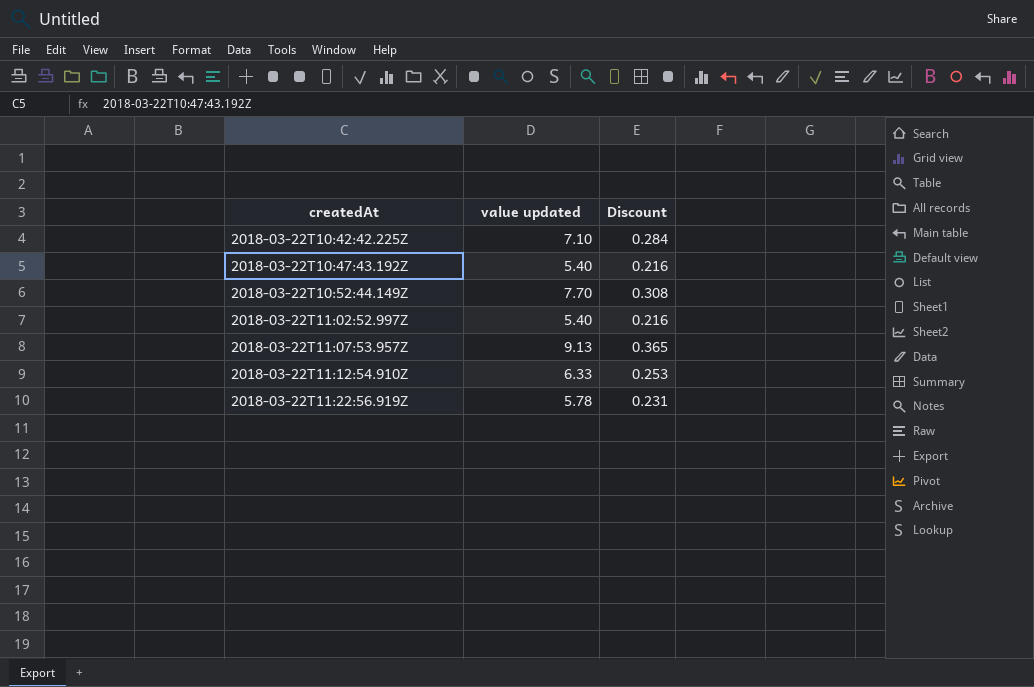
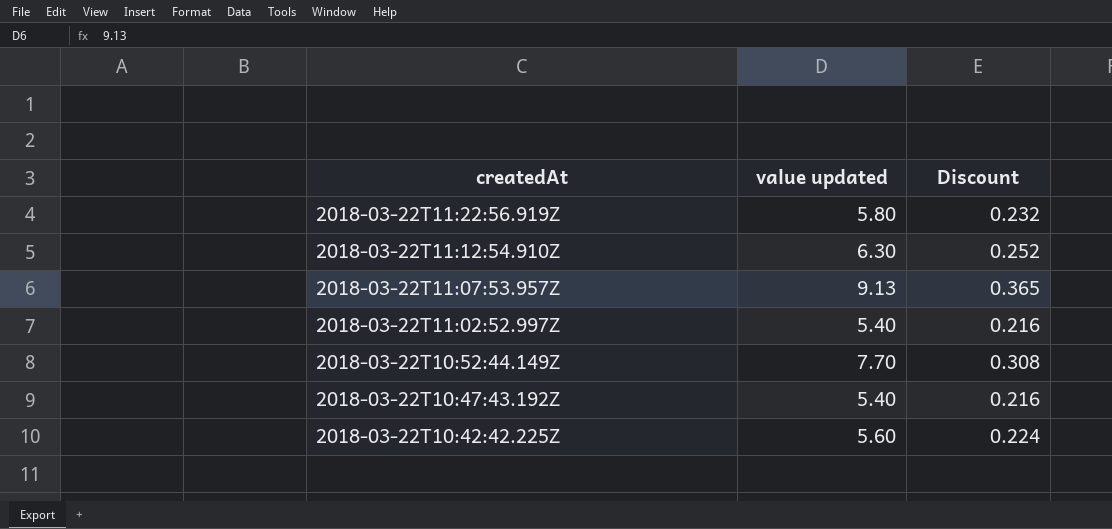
row order: createdAt ascending -> createdAt descending
2018-03-22T11:22:56.919Z | value updated: 5.78 -> 5.80
2018-03-22T11:22:56.919Z | Discount: 0.231 -> 0.232
2018-03-22T11:12:54.910Z | value updated: 6.33 -> 6.30
2018-03-22T11:12:54.910Z | Discount: 0.253 -> 0.252
2018-03-22T10:42:42.225Z | value updated: 7.10 -> 5.60
2018-03-22T10:42:42.225Z | Discount: 0.284 -> 0.224

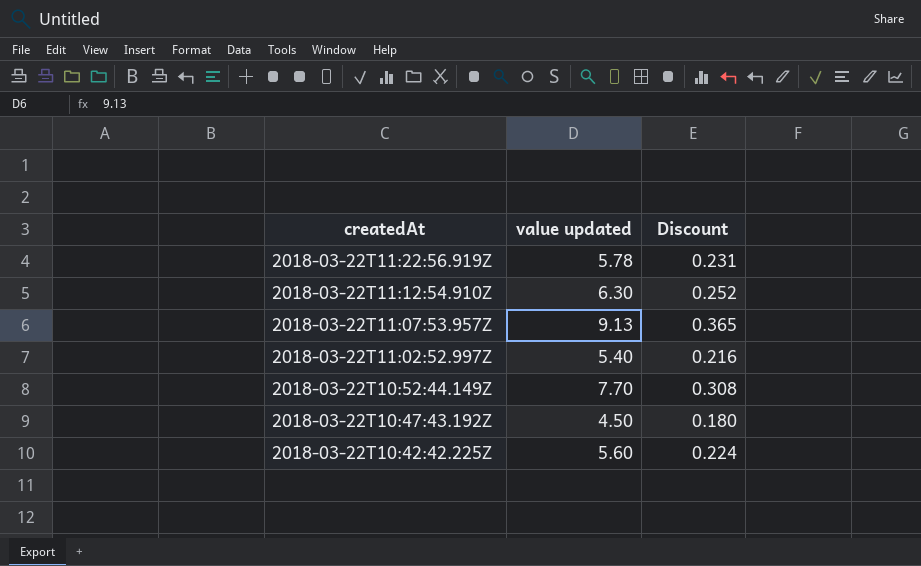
2018-03-22T11:22:56.919Z | value updated: 5.80 -> 5.78
2018-03-22T11:22:56.919Z | Discount: 0.232 -> 0.231
2018-03-22T10:47:43.192Z | value updated: 5.40 -> 4.50
2018-03-22T10:47:43.192Z | Discount: 0.216 -> 0.180

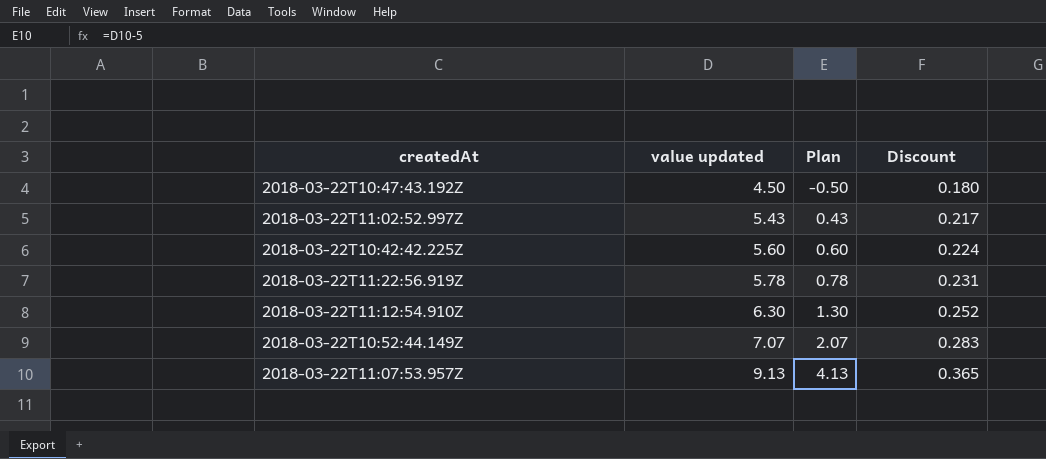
row order: createdAt descending -> value updated ascending
column Plan | formula: none -> [value updated] - 5
2018-03-22T11:02:52.997Z | value updated: 5.40 -> 5.43
2018-03-22T11:02:52.997Z | Discount: 0.216 -> 0.217
2018-03-22T10:52:44.149Z | value updated: 7.70 -> 7.07
2018-03-22T10:52:44.149Z | Discount: 0.308 -> 0.283

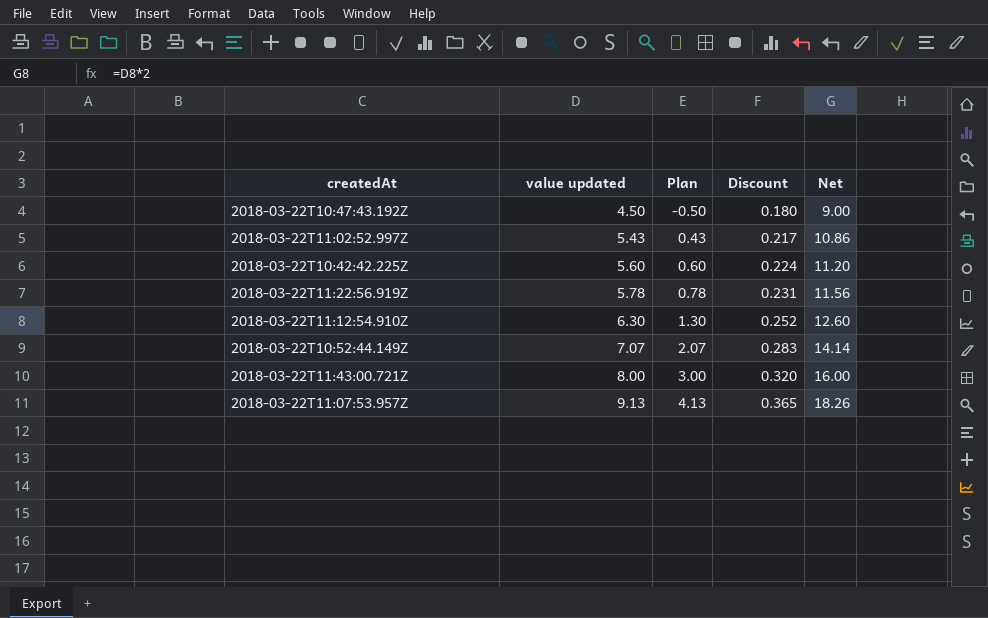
column Net | formula: none -> [value updated] * 2
row 2018-03-22T11:43:00.721Z: none -> 8.00 | 3.00 | 0.320 | 16.00

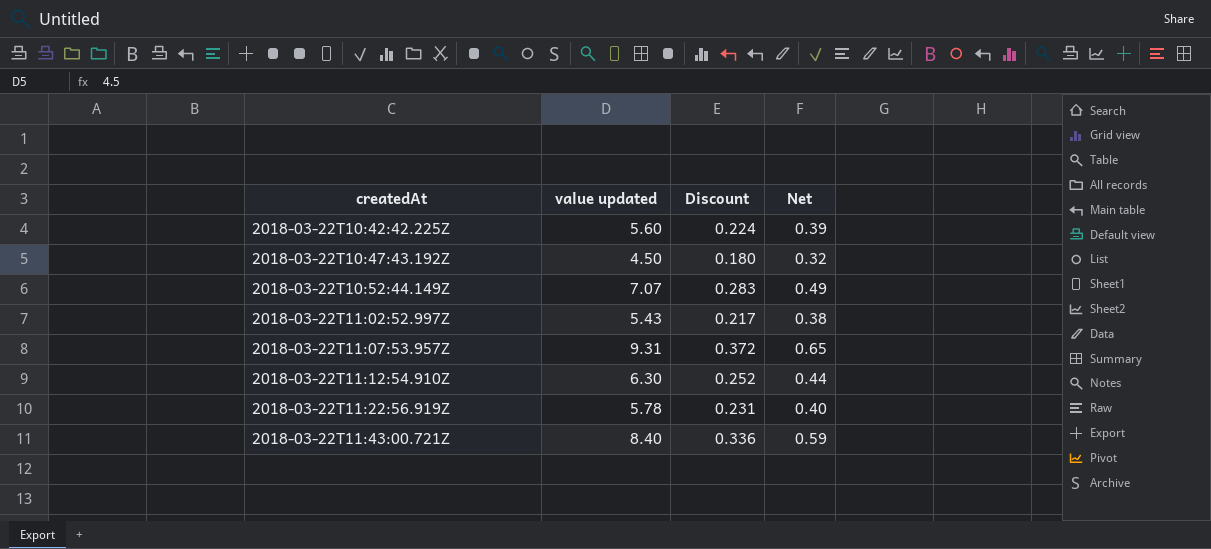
row order: value updated ascending -> createdAt ascending
column Plan | formula: [value updated] - 5 -> none
column Net | formula: [value updated] * 2 -> [value updated] * 0.07
2018-03-22T11:07:53.957Z | value updated: 9.13 -> 9.31
2018-03-22T11:07:53.957Z | Discount: 0.365 -> 0.372
2018-03-22T11:43:00.721Z | value updated: 8.00 -> 8.40
2018-03-22T11:43:00.721Z | Discount: 0.320 -> 0.336

